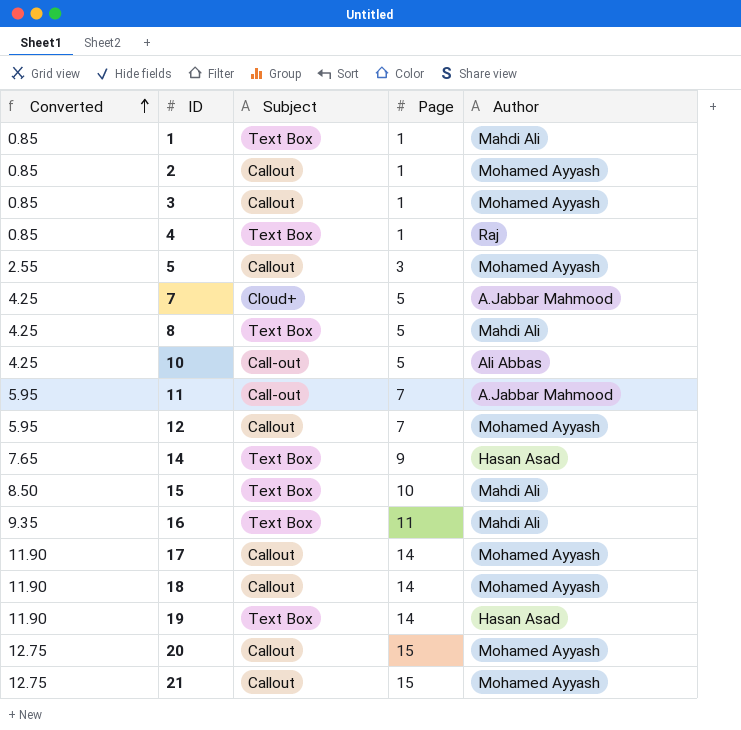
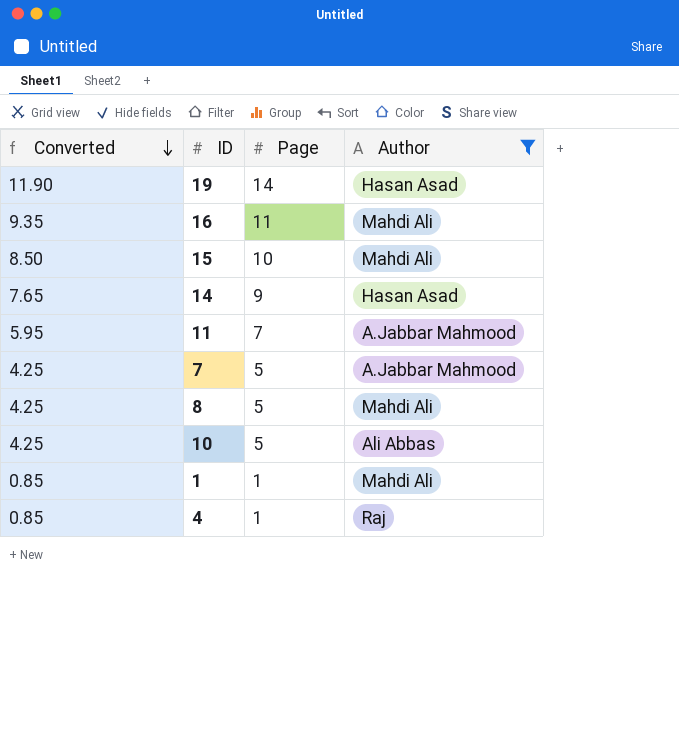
filter: none -> Author != Mohamed Ayyash
row order: Converted ascending -> Converted descending
column Subject | position: 3 -> none

